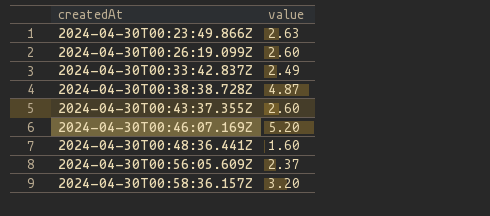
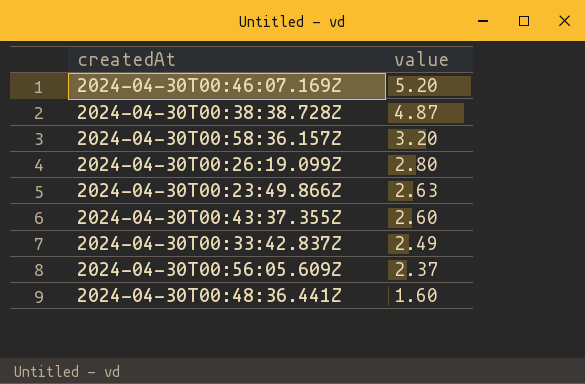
row order: createdAt ascending -> value descending
2024-04-30T00:26:19.099Z | value: 2.60 -> 2.80

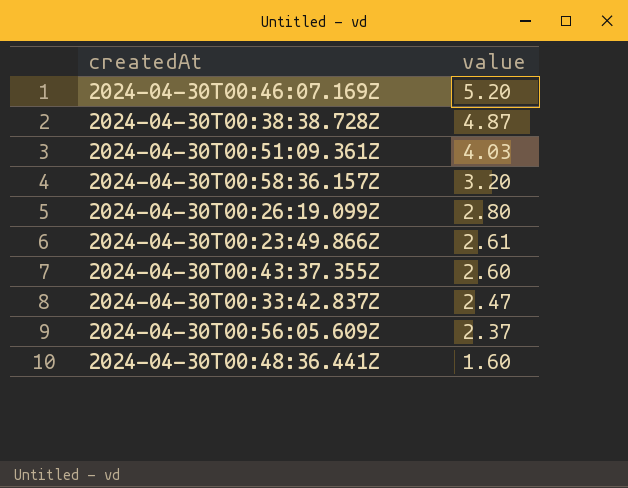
row 2024-04-30T00:51:09.361Z: none -> 4.03
2024-04-30T00:23:49.866Z | value: 2.63 -> 2.61
2024-04-30T00:33:42.837Z | value: 2.49 -> 2.47

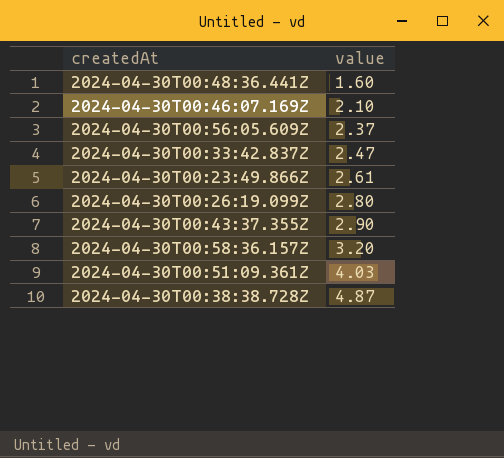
row order: value descending -> value ascending
2024-04-30T00:46:07.169Z | value: 5.20 -> 2.10
2024-04-30T00:43:37.355Z | value: 2.60 -> 2.90

